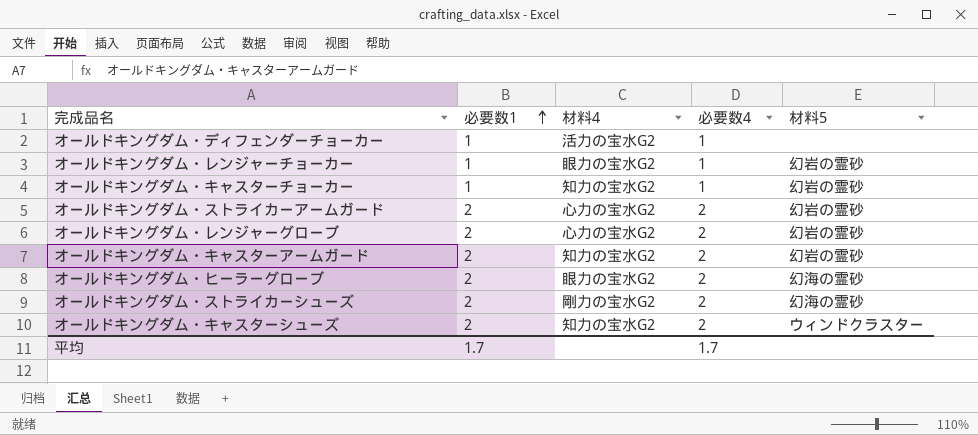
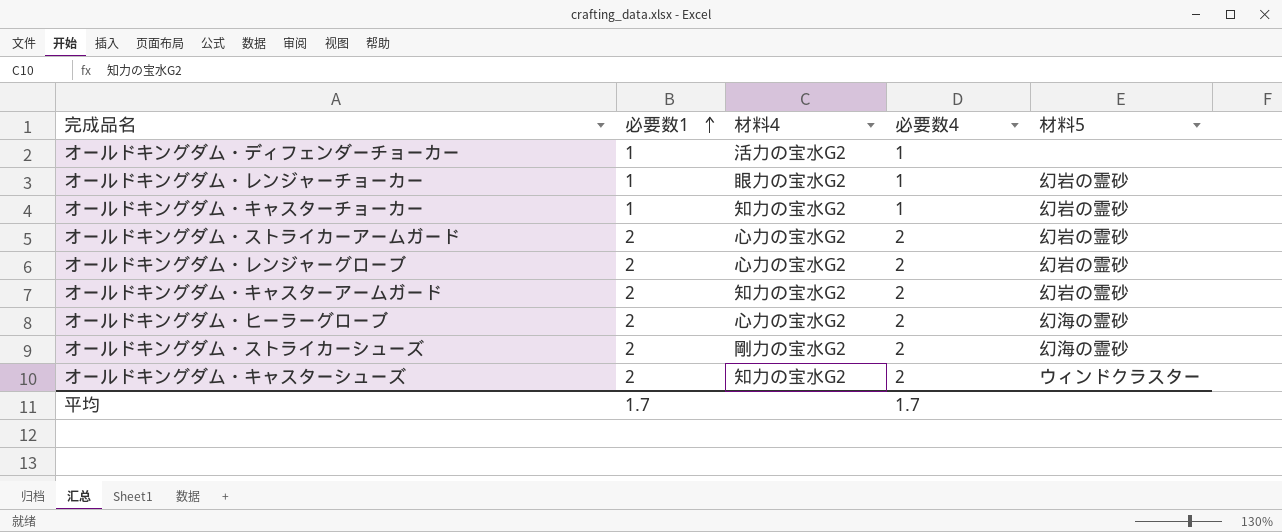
オールドキングダム・ヒーラーグローブ | 材料4: 眼力の宝水G2 -> 心力の宝水G2

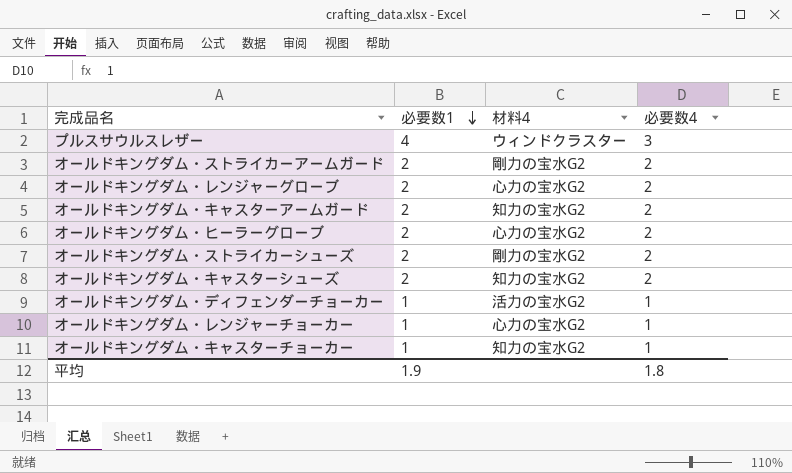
row order: 必要数1 ascending -> 必要数1 descending
column 材料5 | position: 5 -> none
row プルスサウルスレザー: none -> 4 | ウィンドクラスター | 3
オールドキングダム・ストライカーアームガード | 材料4: 心力の宝水G2 -> 剛力の宝水G2
オールドキングダム・レンジャーチョーカー | 材料4: 眼力の宝水G2 -> 心力の宝水G2
平均 | 必要数1: 1.7 -> 1.9
平均 | 必要数4: 1.7 -> 1.8

